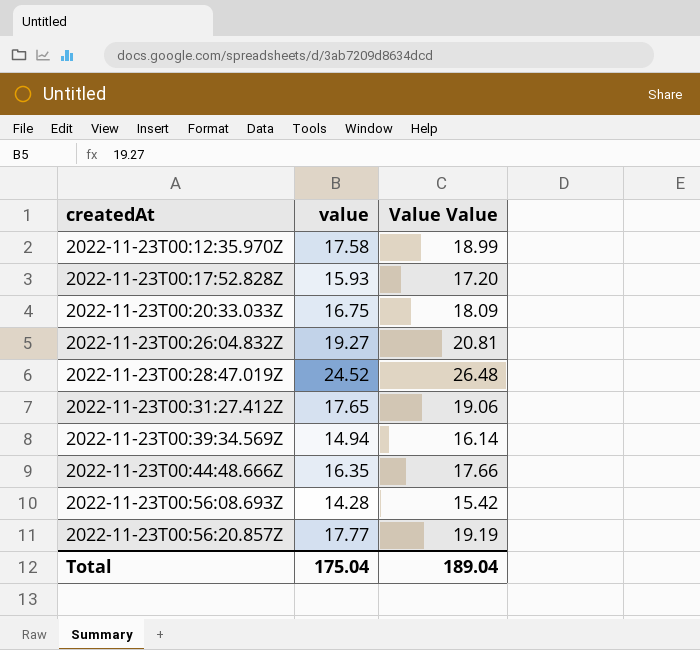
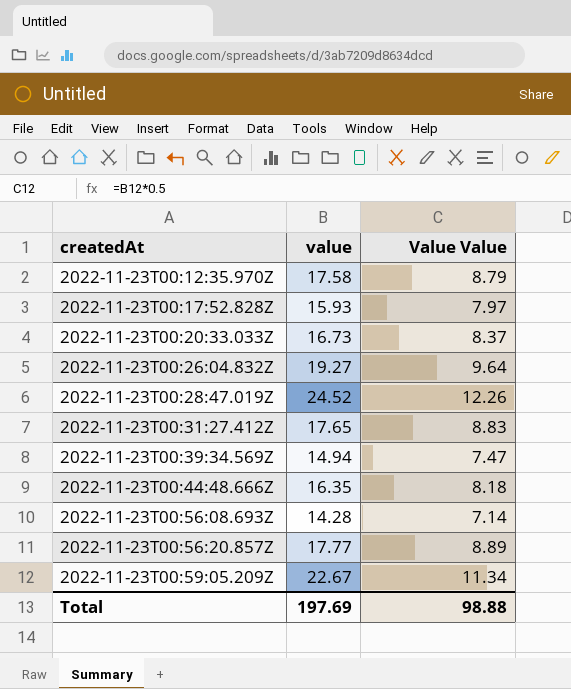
column Value Value | formula: [value] * 1.08 -> [value] * 0.5
2022-11-23T00:20:33.033Z | value: 16.75 -> 16.73
row 2022-11-23T00:59:05.209Z: none -> 22.67 | 11.34
Total | value: 175.04 -> 197.69
Total | Value Value: 189.04 -> 98.88

